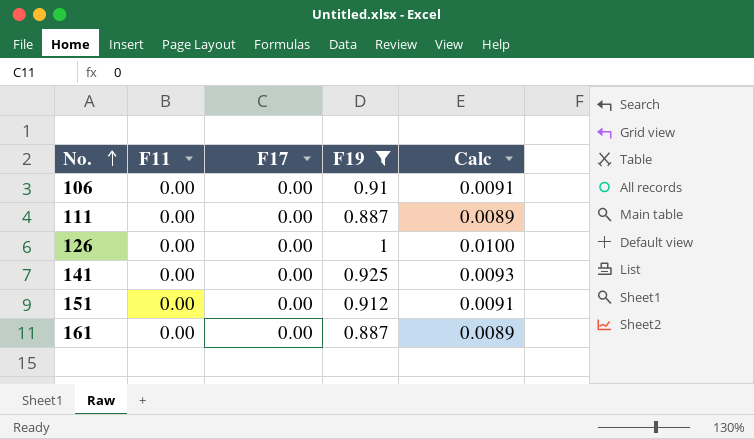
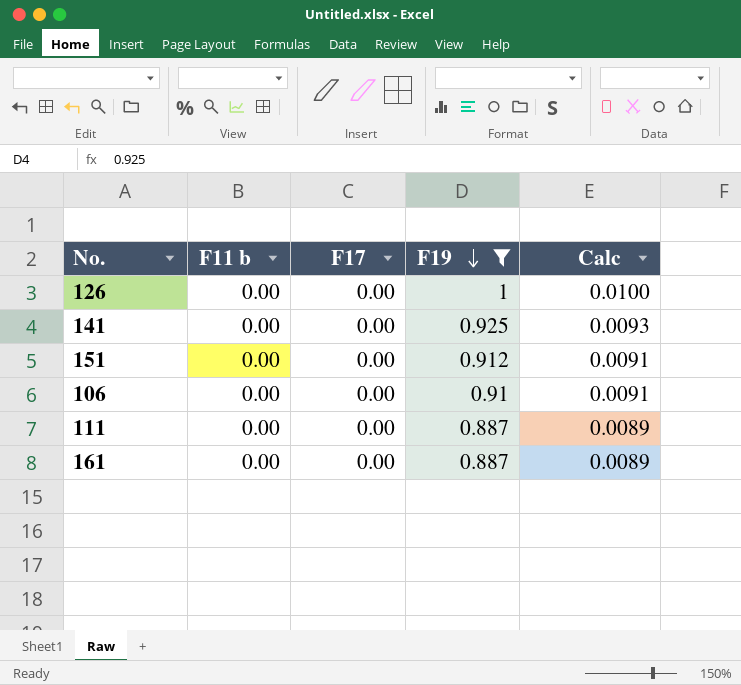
row order: No. ascending -> F19 descending
column name: F11 -> F11 b

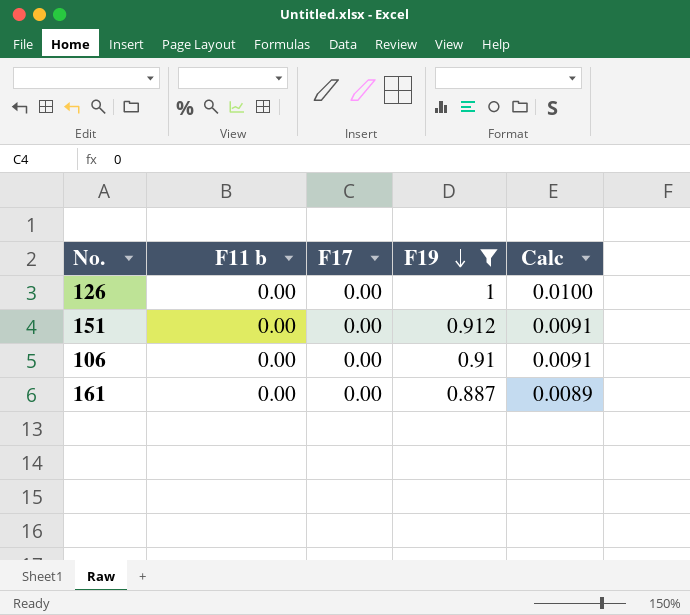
row 141: 0.00 | 0.00 | 0.925 | 0.0093 -> none
row 111: 0.00 | 0.00 | 0.887 | 0.0089 -> none

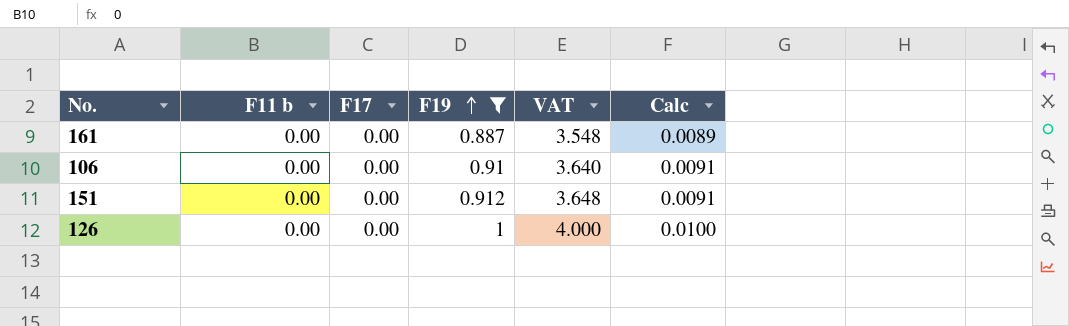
row order: F19 descending -> F19 ascending
column VAT | formula: none -> [F19] * 4

